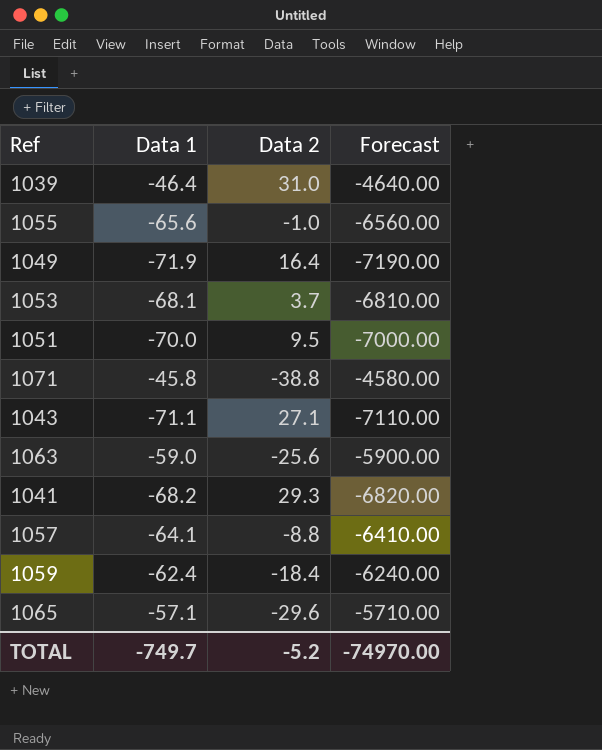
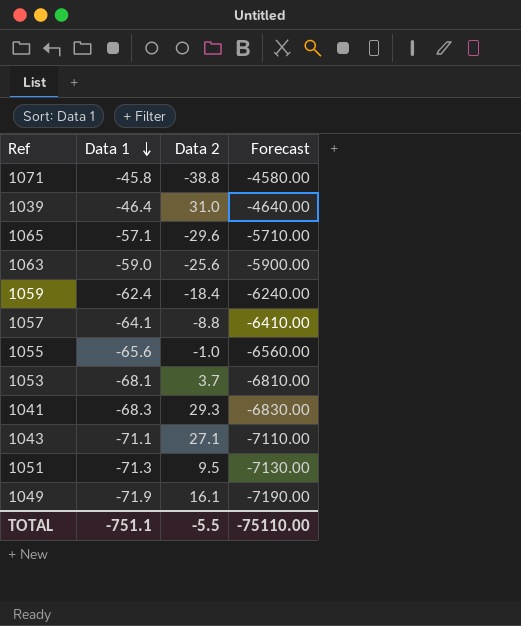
row order: none -> Data 1 descending
1041 | Data 1: -68.2 -> -68.3
1041 | Forecast: -6820.00 -> -6830.00
1051 | Data 1: -70.0 -> -71.3
1051 | Forecast: -7000.00 -> -7130.00
1049 | Data 2: 16.4 -> 16.1
TOTAL | Data 1: -749.7 -> -751.1
TOTAL | Data 2: -5.2 -> -5.5
TOTAL | Forecast: -74970.00 -> -75110.00

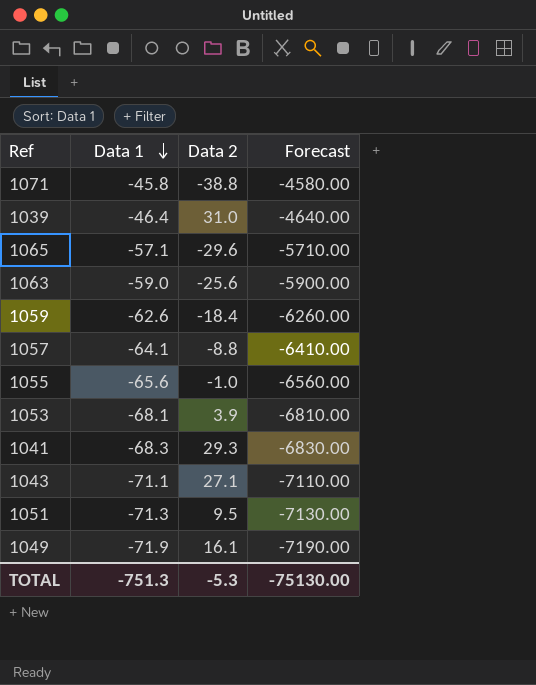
1059 | Data 1: -62.4 -> -62.6
1059 | Forecast: -6240.00 -> -6260.00
1053 | Data 2: 3.7 -> 3.9
TOTAL | Data 1: -751.1 -> -751.3
TOTAL | Data 2: -5.5 -> -5.3
TOTAL | Forecast: -75110.00 -> -75130.00

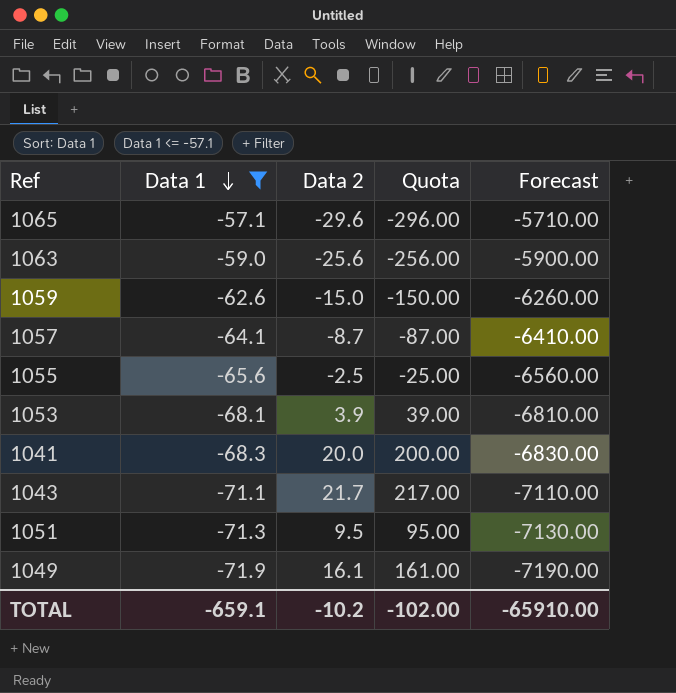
filter: none -> Data 1 <= -57.1
column Quota | formula: none -> [Data 2] * 10
1059 | Data 2: -18.4 -> -15.0
1057 | Data 2: -8.8 -> -8.7
1055 | Data 2: -1.0 -> -2.5
1041 | Data 2: 29.3 -> 20.0
1043 | Data 2: 27.1 -> 21.7
TOTAL | Data 1: -751.3 -> -659.1
TOTAL | Data 2: -5.3 -> -10.2
TOTAL | Forecast: -75130.00 -> -65910.00

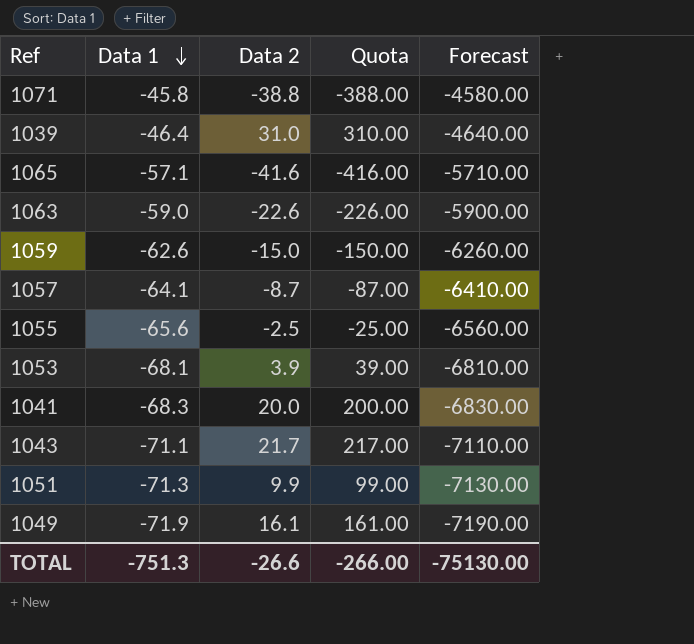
filter: Data 1 <= -57.1 -> none
1065 | Data 2: -29.6 -> -41.6
1065 | Quota: -296.00 -> -416.00
1063 | Data 2: -25.6 -> -22.6
1063 | Quota: -256.00 -> -226.00
1051 | Data 2: 9.5 -> 9.9
1051 | Quota: 95.00 -> 99.00
TOTAL | Data 1: -659.1 -> -751.3
TOTAL | Data 2: -10.2 -> -26.6
TOTAL | Quota: -102.00 -> -266.00
TOTAL | Forecast: -65910.00 -> -75130.00

